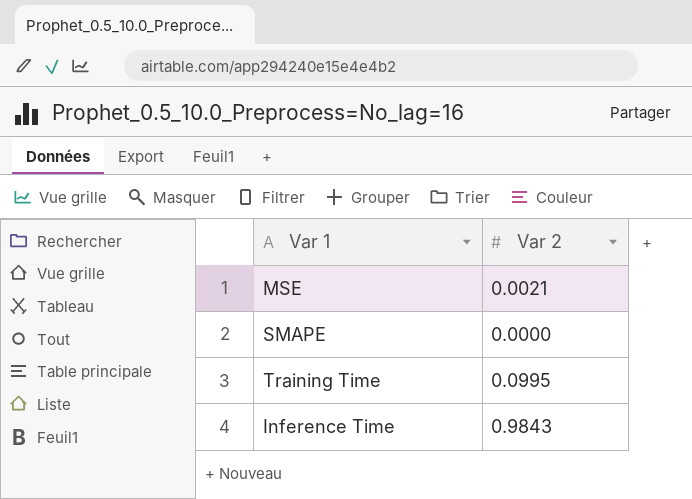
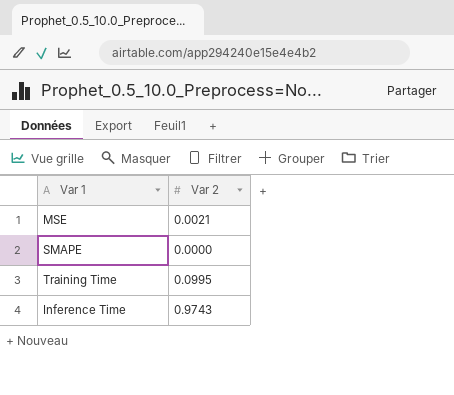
Inference Time | Var 2: 0.9843 -> 0.9743

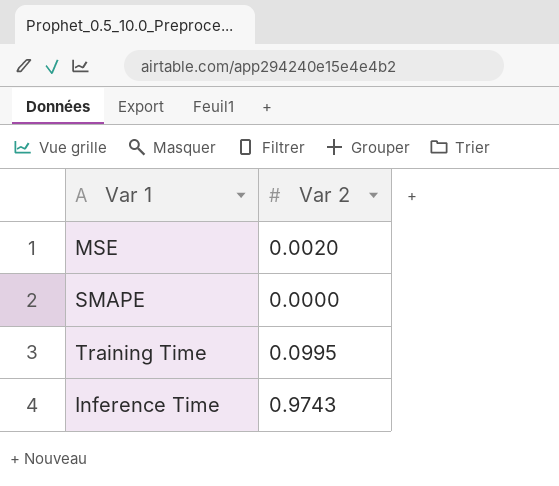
MSE | Var 2: 0.0021 -> 0.0020

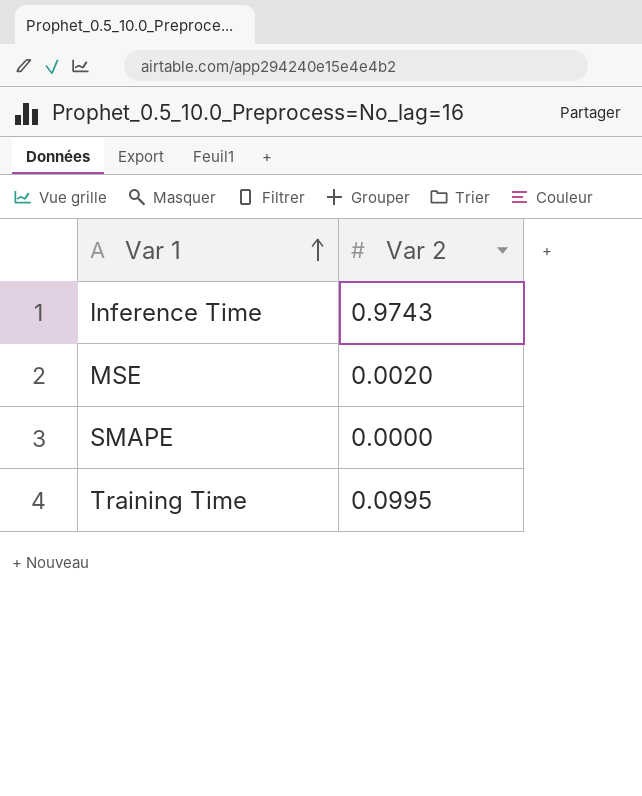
row order: none -> Var 1 ascending

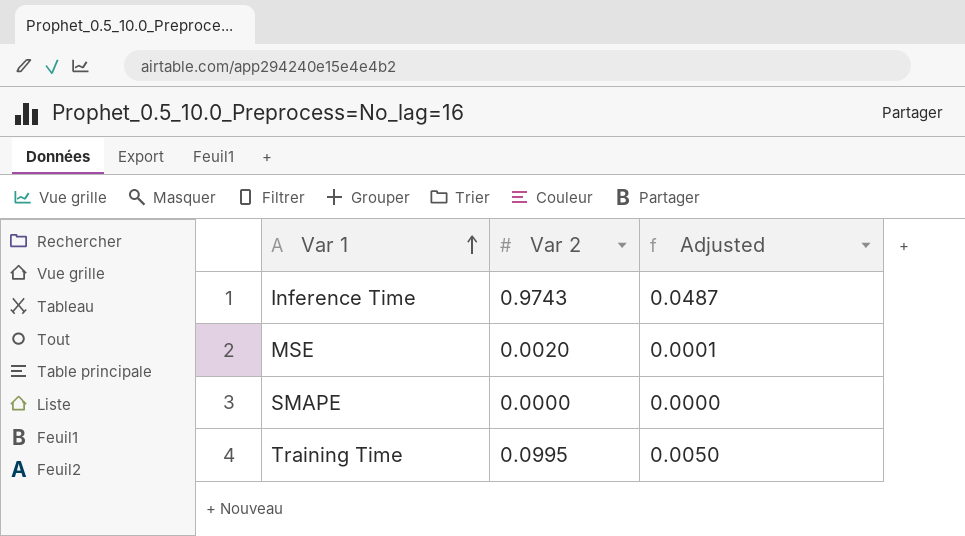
column Adjusted | formula: none -> [Var 2] * 0.05

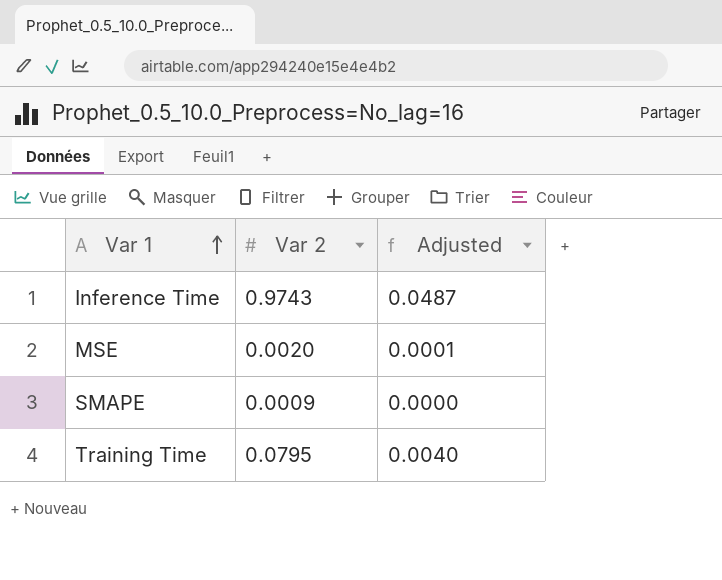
SMAPE | Var 2: 0.0000 -> 0.0009
Training Time | Var 2: 0.0995 -> 0.0795
Training Time | Adjusted: 0.0050 -> 0.0040

